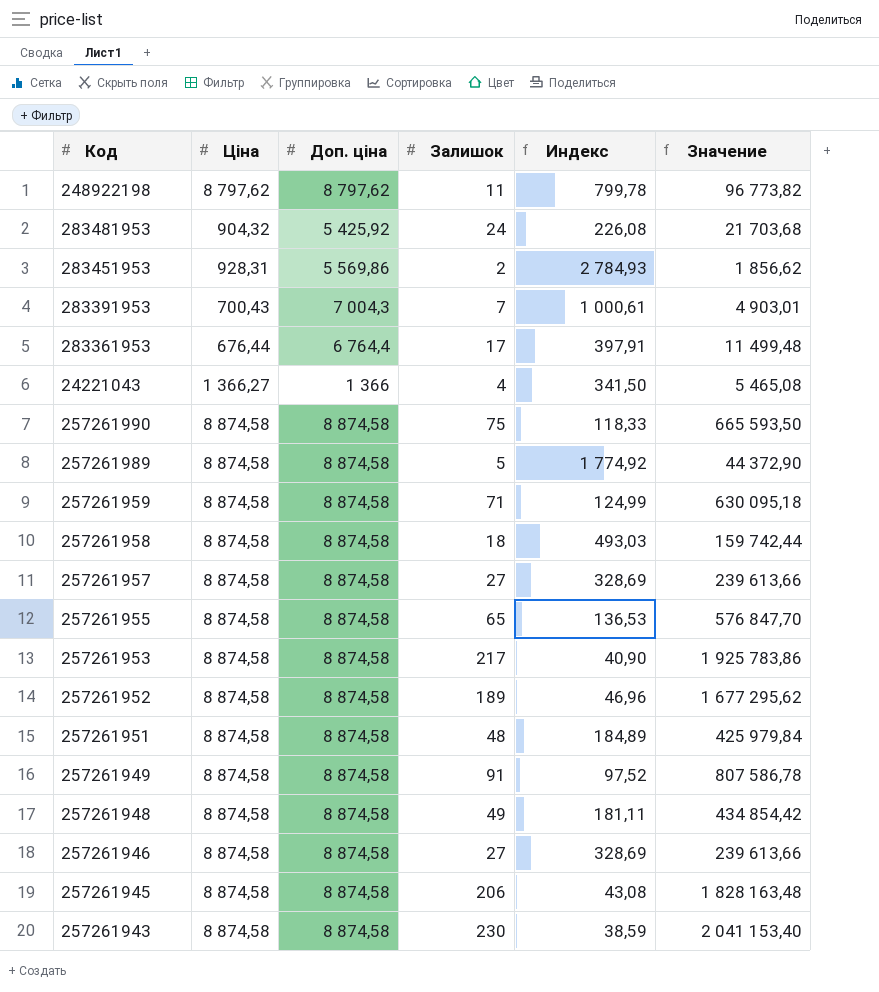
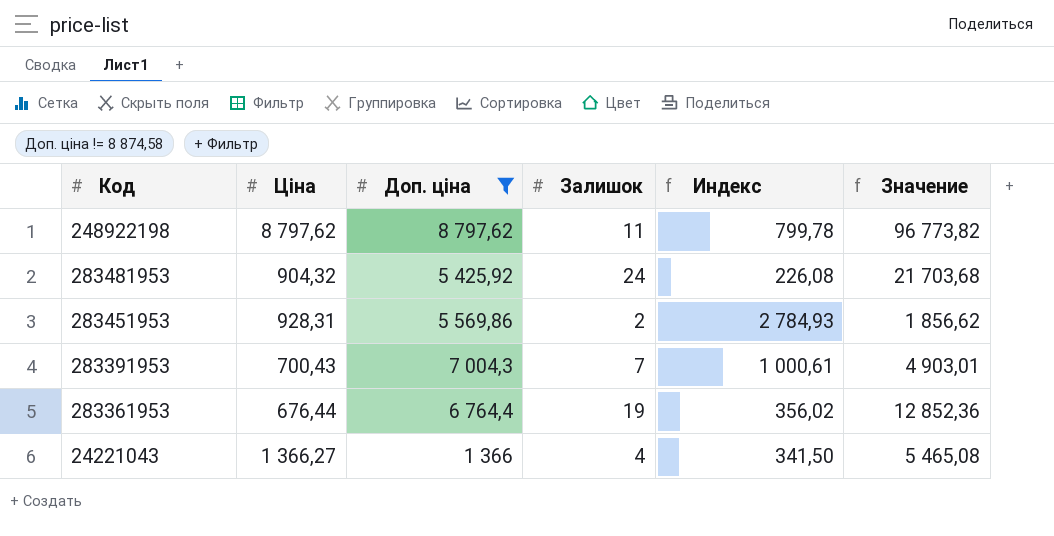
filter: none -> Доп. ціна != 8 874,58
283361953 | Залишок: 17 -> 19
283361953 | Индекс: 397,91 -> 356,02
283361953 | Значение: 11 499,48 -> 12 852,36

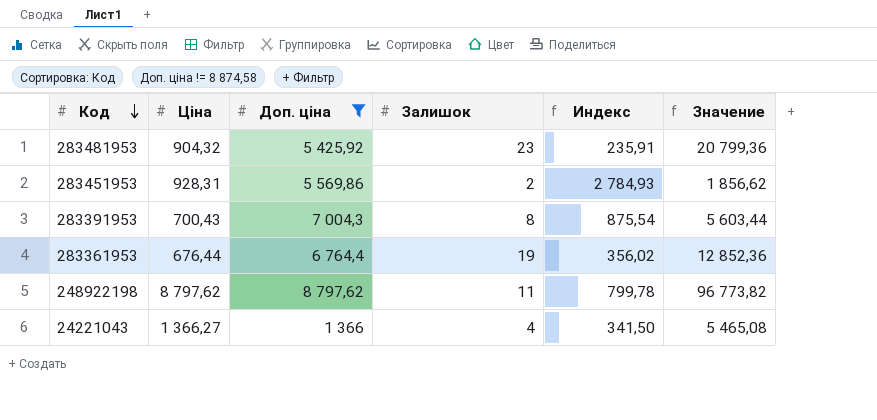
row order: none -> Код descending
283481953 | Залишок: 24 -> 23
283481953 | Индекс: 226,08 -> 235,91
283481953 | Значение: 21 703,68 -> 20 799,36
283391953 | Залишок: 7 -> 8
283391953 | Индекс: 1 000,61 -> 875,54
283391953 | Значение: 4 903,01 -> 5 603,44

